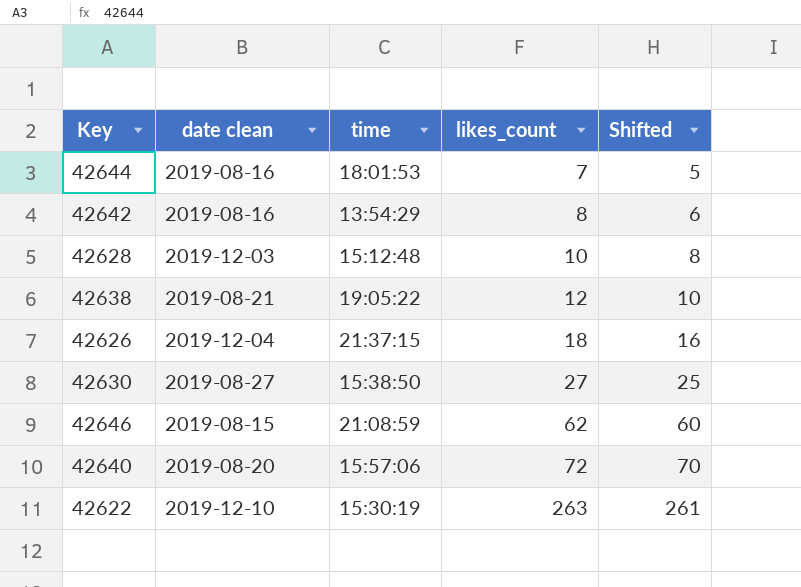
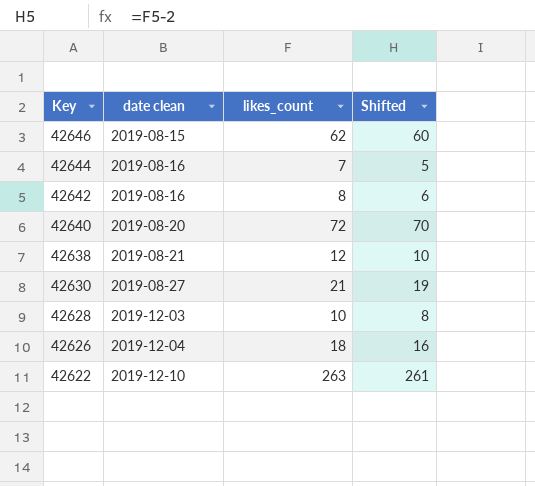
row order: likes_count ascending -> Key descending
column time | position: 3 -> none
42630 | likes_count: 27 -> 21
42630 | Shifted: 25 -> 19

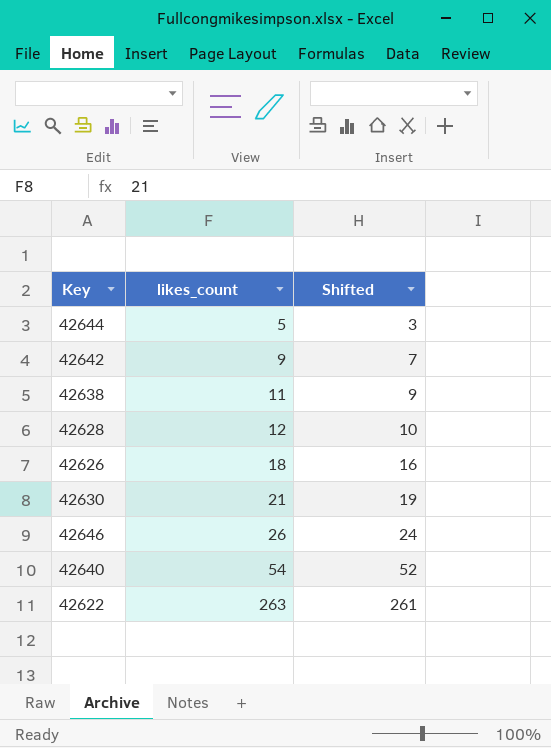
row order: Key descending -> likes_count ascending
column date clean | position: 2 -> none
42644 | likes_count: 7 -> 5
42644 | Shifted: 5 -> 3
42642 | likes_count: 8 -> 9
42642 | Shifted: 6 -> 7
42638 | likes_count: 12 -> 11
42638 | Shifted: 10 -> 9
42628 | likes_count: 10 -> 12
42628 | Shifted: 8 -> 10
42646 | likes_count: 62 -> 26
42646 | Shifted: 60 -> 24
42640 | likes_count: 72 -> 54
42640 | Shifted: 70 -> 52

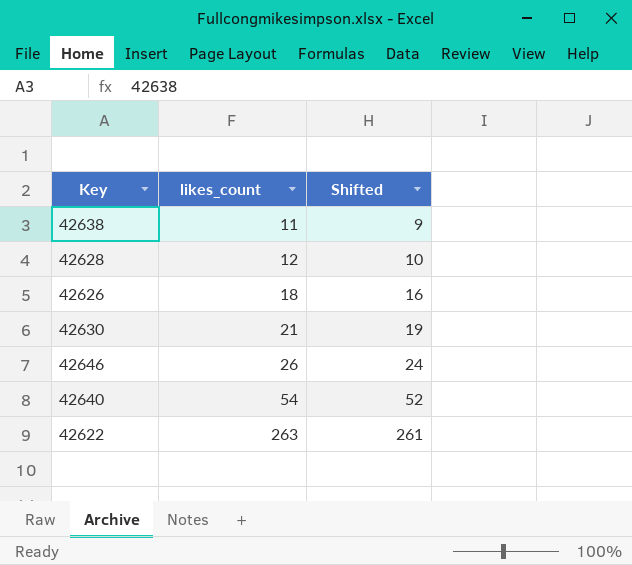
row 42644: 5 | 3 -> none
row 42642: 9 | 7 -> none

